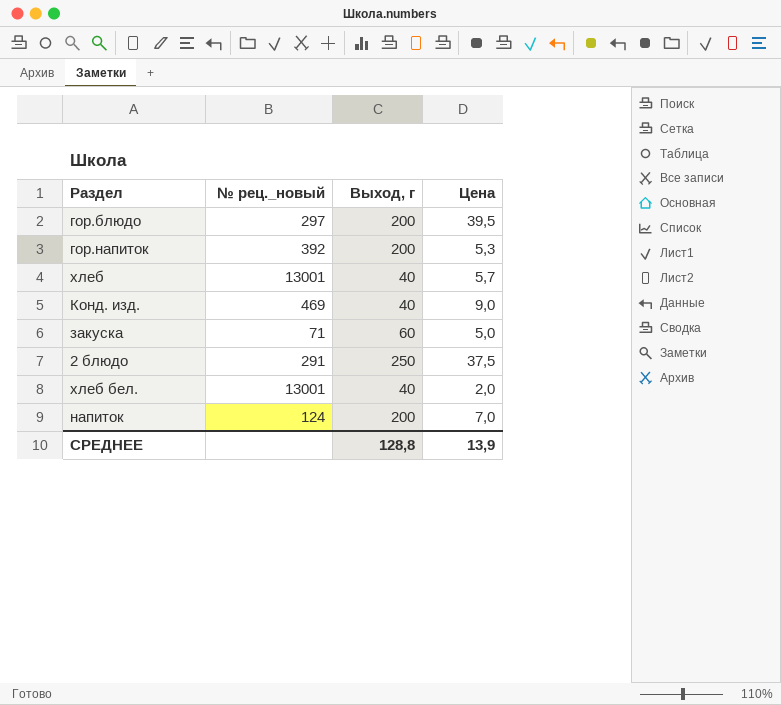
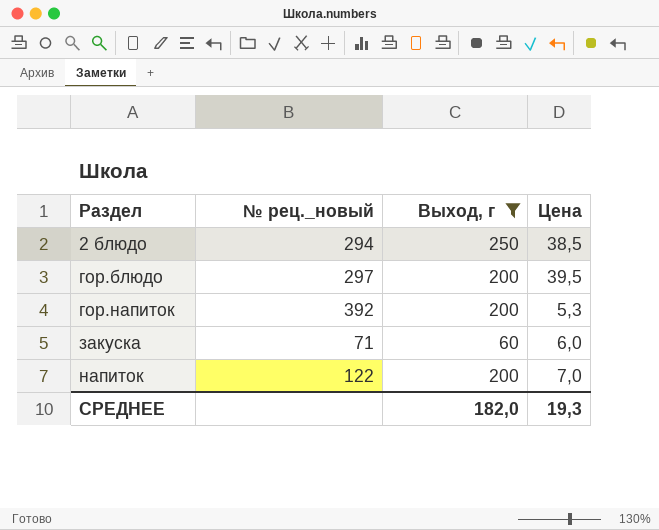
filter: none -> Выход, г != 40
row order: none -> Раздел ascending
2 блюдо | № рец._новый: 291 -> 294
2 блюдо | Цена: 37,5 -> 38,5
закуска | Цена: 5,0 -> 6,0
напиток | № рец._новый: 124 -> 122
СРЕДНЕЕ | Выход, г: 128,8 -> 182,0
СРЕДНЕЕ | Цена: 13,9 -> 19,3

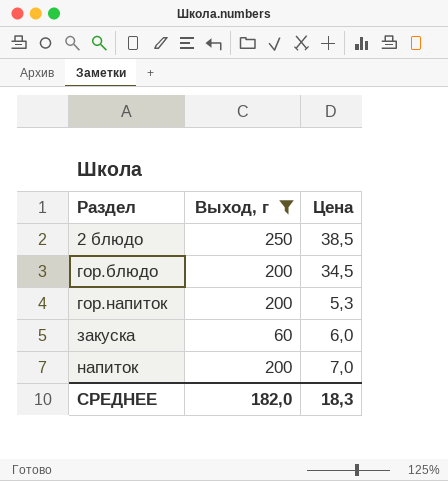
column № рец._новый | position: 2 -> none
гор.блюдо | Цена: 39,5 -> 34,5
СРЕДНЕЕ | Цена: 19,3 -> 18,3

